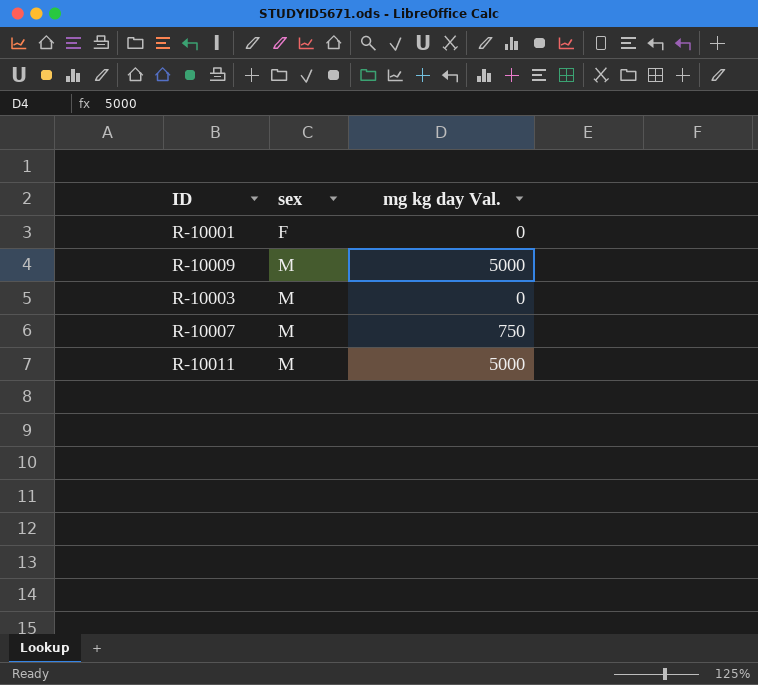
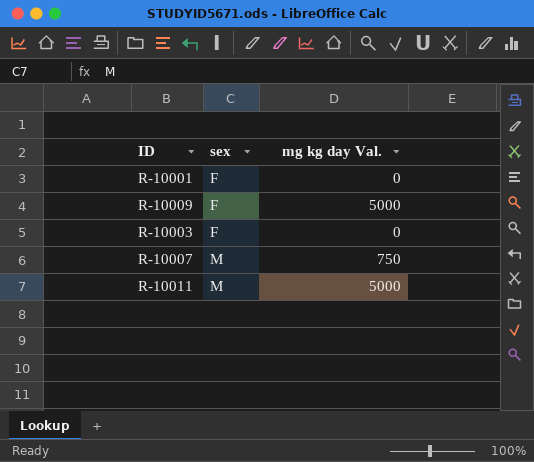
R-10009 | sex: M -> F
R-10003 | sex: M -> F

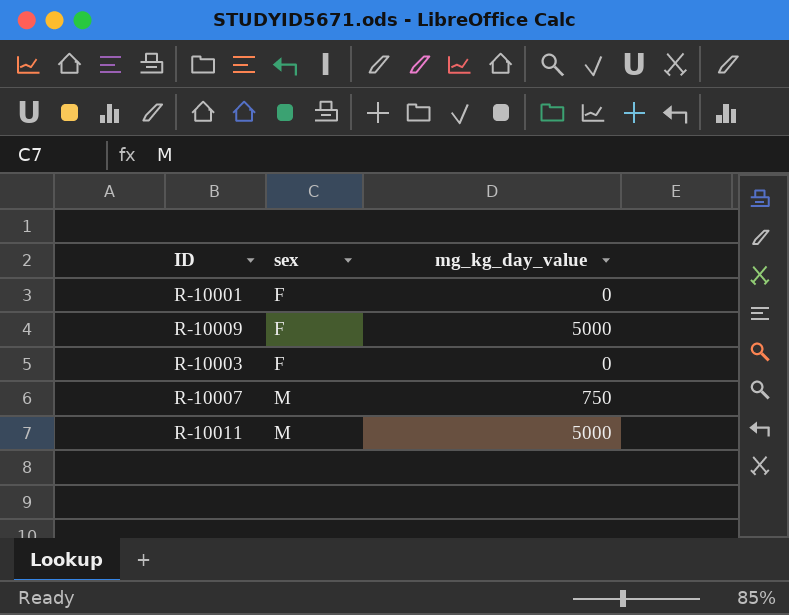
column name: mg kg day Val. -> mg_kg_day_value

